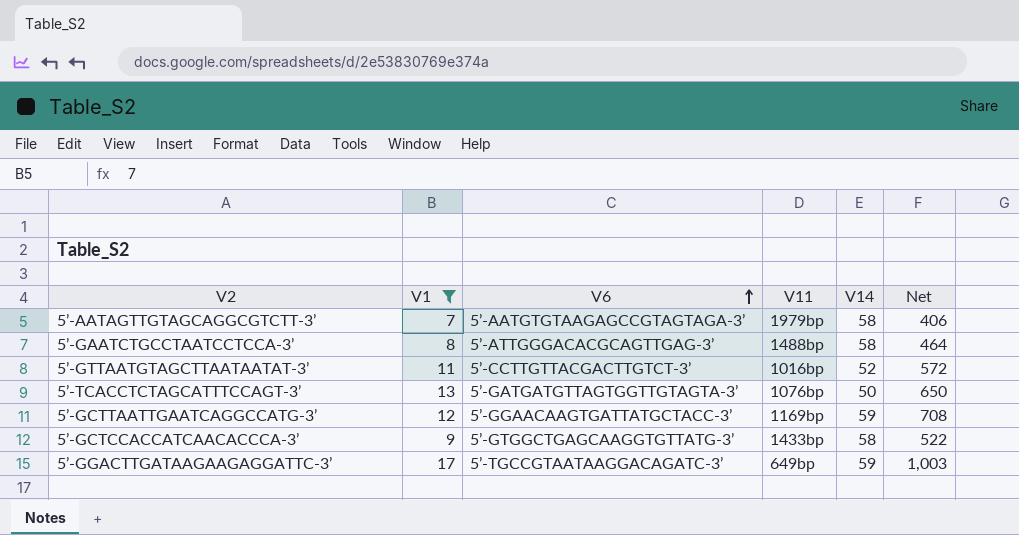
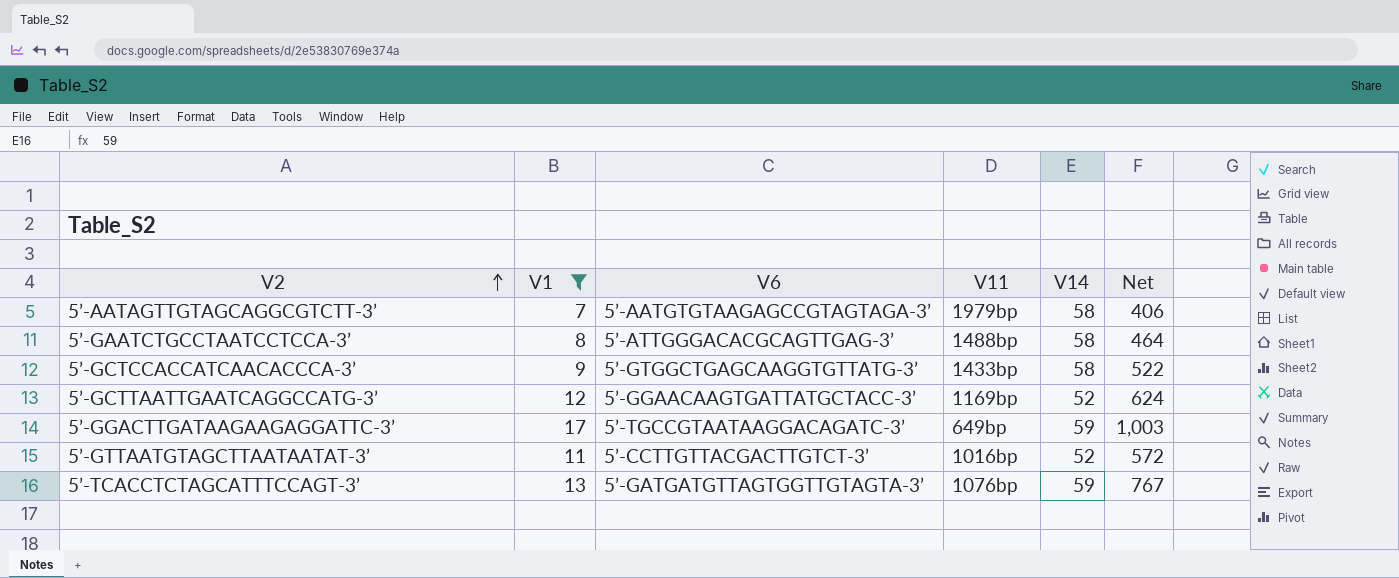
row order: V6 ascending -> V2 ascending
5’-GCTTAATTGAATCAGGCCATG-3’ | V14: 59 -> 52
5’-GCTTAATTGAATCAGGCCATG-3’ | Net: 708 -> 624
5’-TCACCTCTAGCATTTCCAGT-3’ | V14: 50 -> 59
5’-TCACCTCTAGCATTTCCAGT-3’ | Net: 650 -> 767

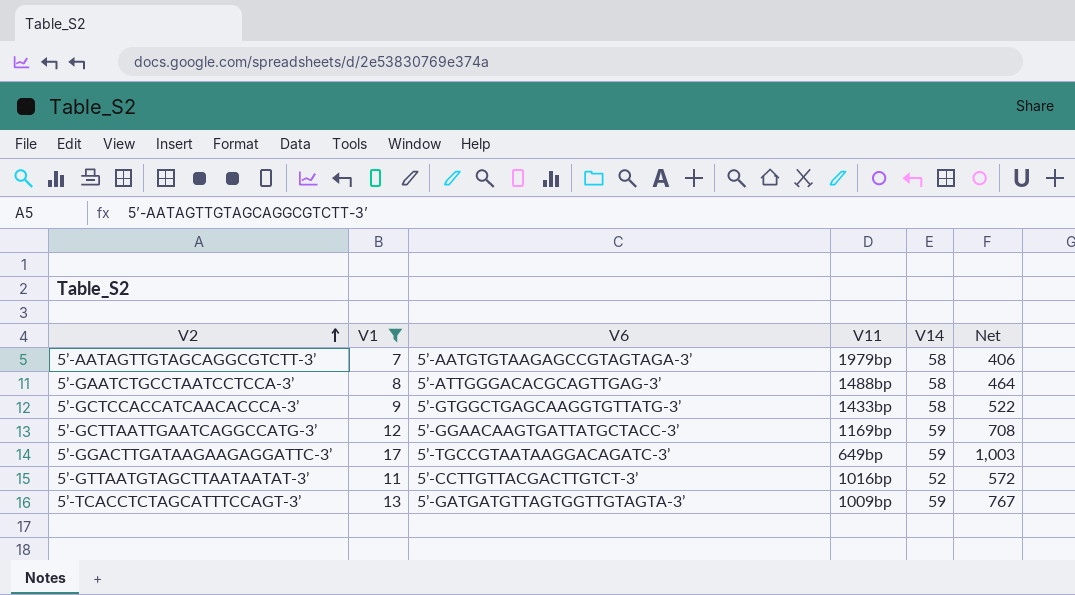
5’-GCTTAATTGAATCAGGCCATG-3’ | V14: 52 -> 59
5’-GCTTAATTGAATCAGGCCATG-3’ | Net: 624 -> 708
5’-TCACCTCTAGCATTTCCAGT-3’ | V11: 1076bp -> 1009bp

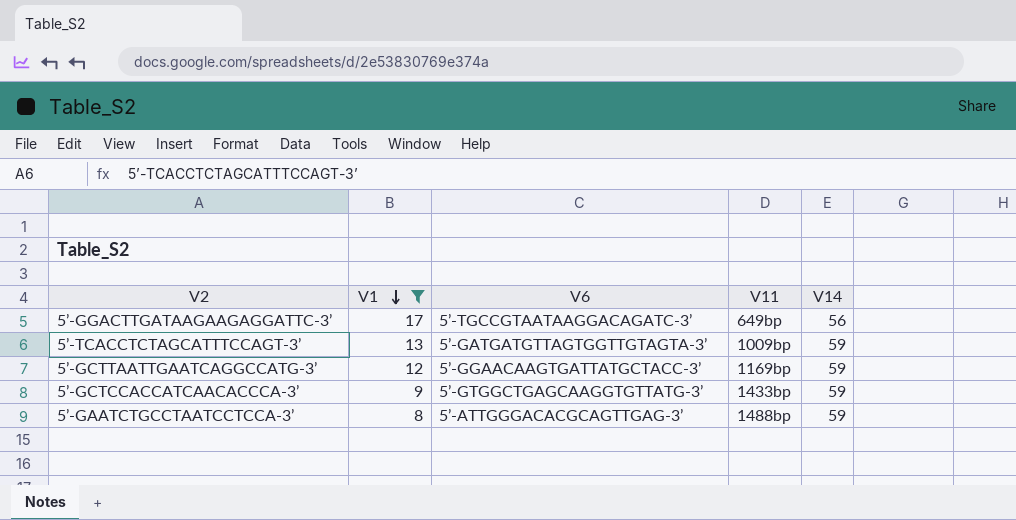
row order: V2 ascending -> V1 descending
column Net | formula: [V1] * [V14] -> none
row 5’-AATAGTTGTAGCAGGCGTCTT-3’: 7 | 5’-AATGTGTAAGAGCCGTAGTAGA-3’ | 1979bp | 58 | 406 -> none
row 5’-GTTAATGTAGCTTAATAATAT-3’: 11 | 5’-CCTTGTTACGACTTGTCT-3’ | 1016bp | 52 | 572 -> none
5’-GGACTTGATAAGAAGAGGATTC-3’ | V14: 59 -> 56
5’-GCTCCACCATCAACACCCA-3’ | V14: 58 -> 59
5’-GAATCTGCCTAATCCTCCA-3’ | V14: 58 -> 59

